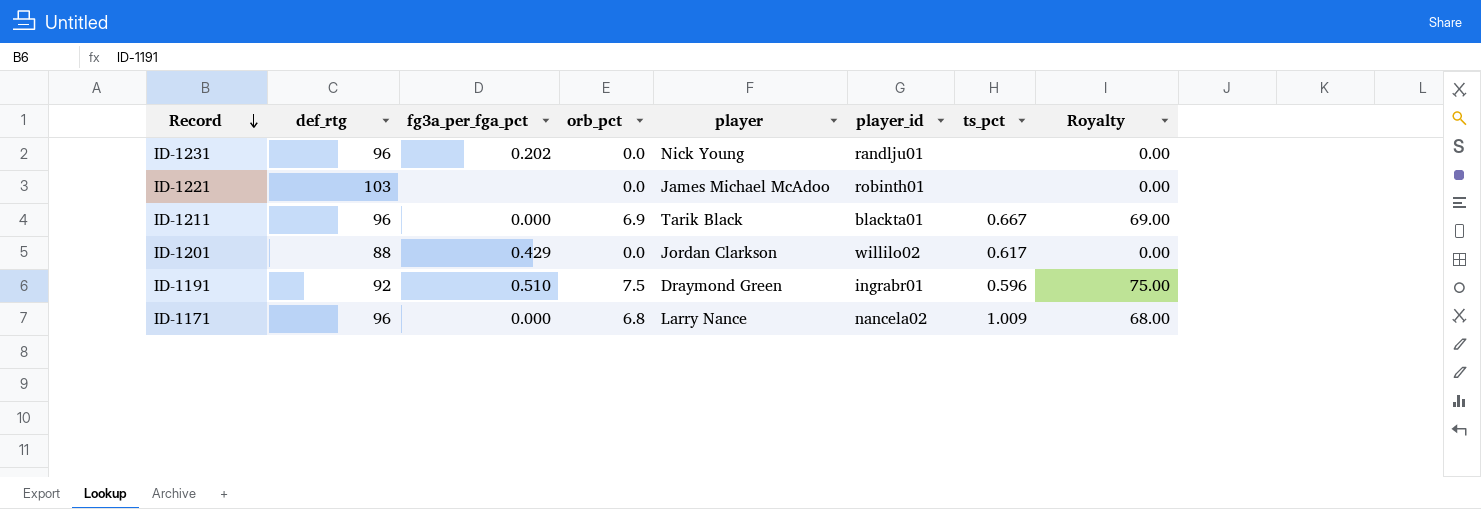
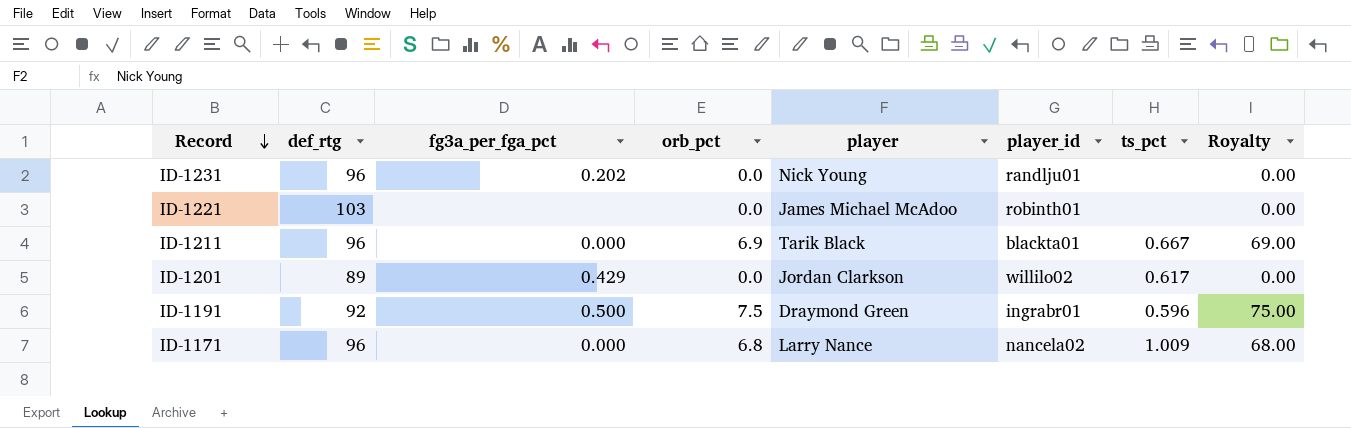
ID-1201 | def_rtg: 88 -> 89
ID-1191 | fg3a_per_fga_pct: 0.510 -> 0.500

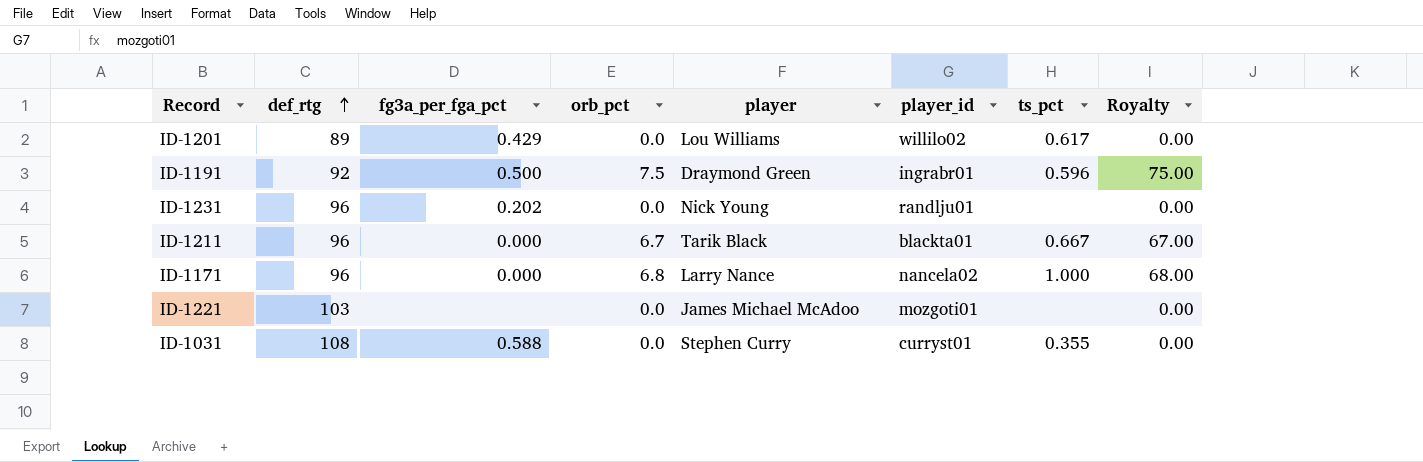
row order: Record descending -> def_rtg ascending
ID-1201 | player: Jordan Clarkson -> Lou Williams
ID-1211 | orb_pct: 6.9 -> 6.7
ID-1211 | Royalty: 69.00 -> 67.00
ID-1171 | ts_pct: 1.009 -> 1.000
ID-1221 | player_id: robinth01 -> mozgoti01
row ID-1031: none -> 108 | 0.588 | 0.0 | Stephen Curry | curryst01 | 0.355 | 0.00

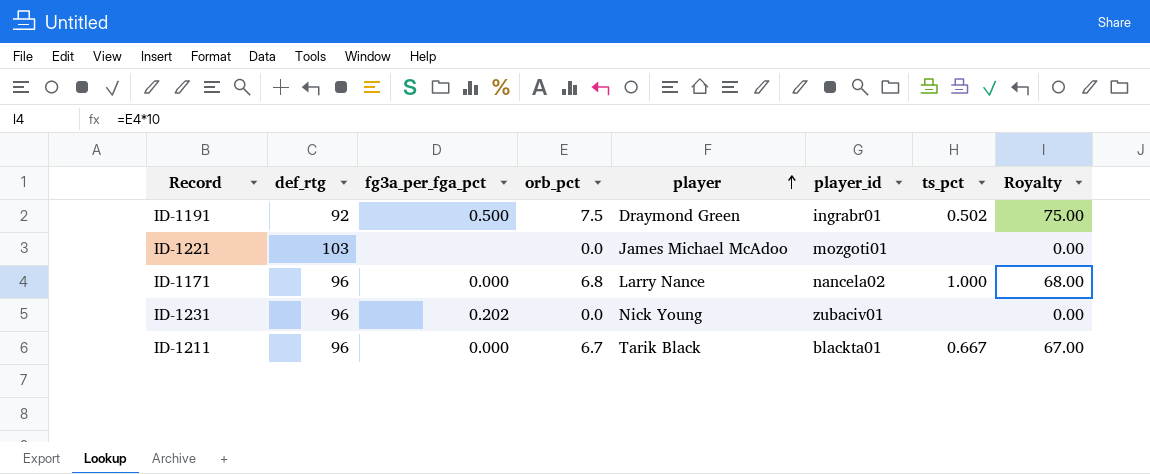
row order: def_rtg ascending -> player ascending
row ID-1201: 89 | 0.429 | 0.0 | Lou Williams | willilo02 | 0.617 | 0.00 -> none
row ID-1031: 108 | 0.588 | 0.0 | Stephen Curry | curryst01 | 0.355 | 0.00 -> none
ID-1191 | ts_pct: 0.596 -> 0.502
ID-1231 | player_id: randlju01 -> zubaciv01

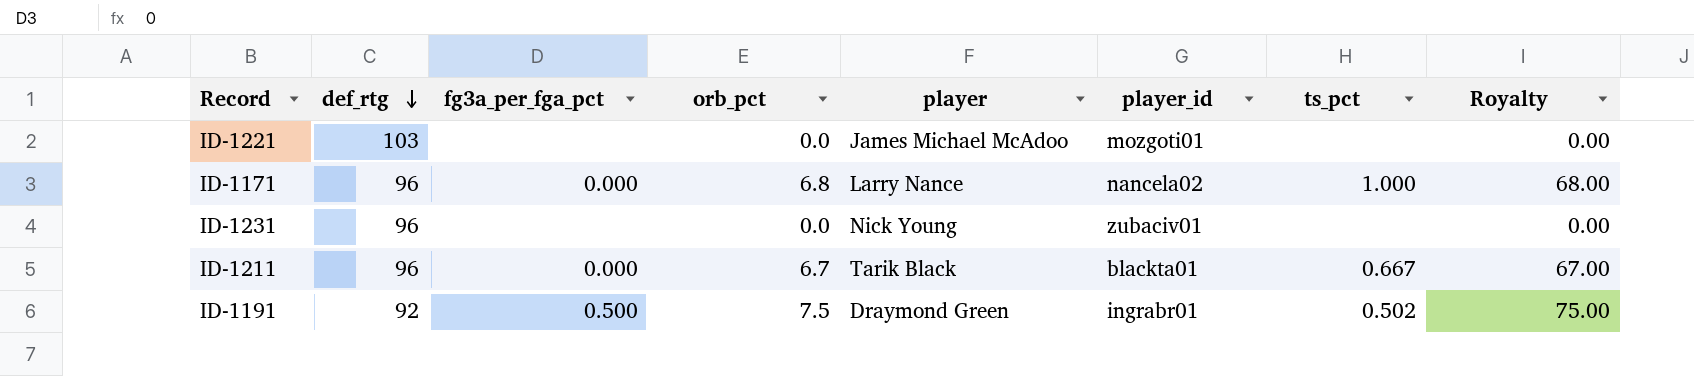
row order: player ascending -> def_rtg descending
ID-1231 | fg3a_per_fga_pct: 0.202 -> none

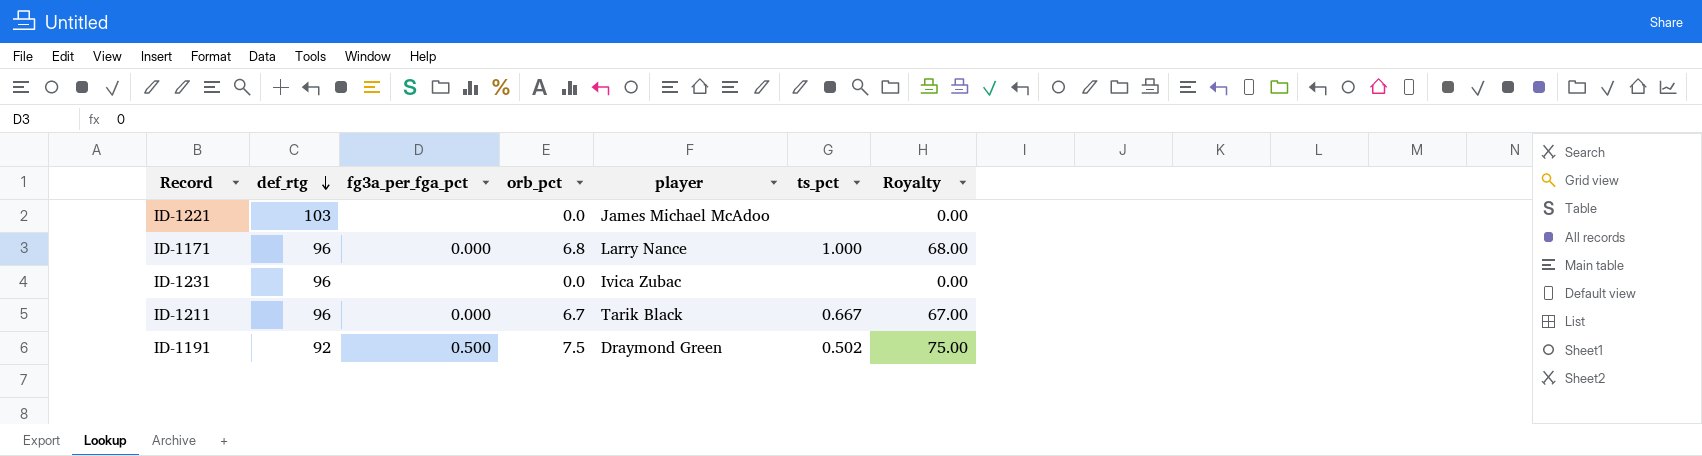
column player_id | position: 6 -> none
ID-1231 | player: Nick Young -> Ivica Zubac

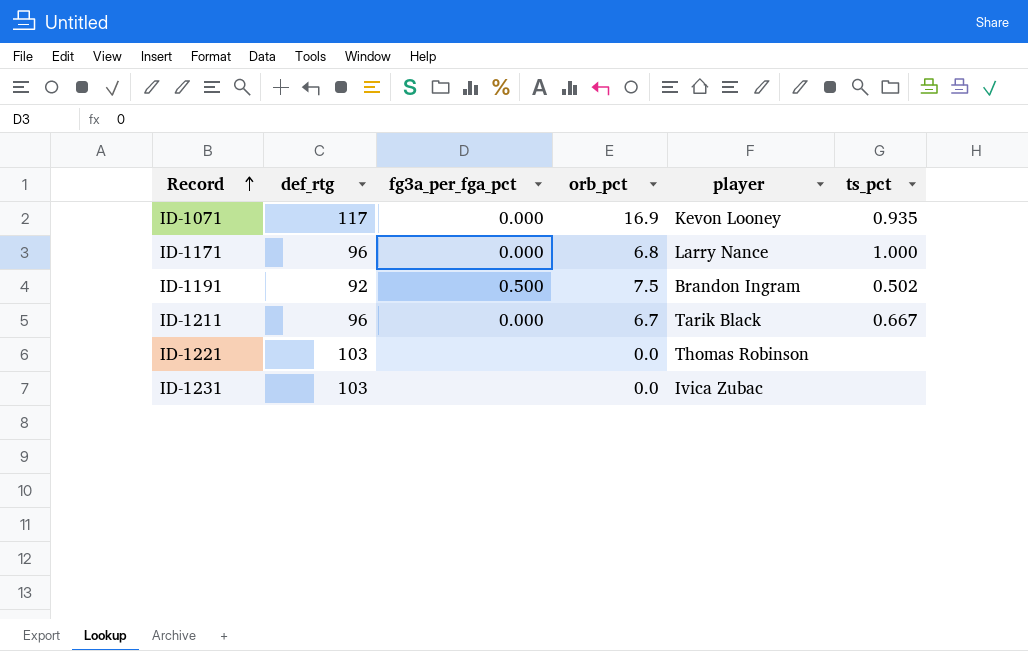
row order: def_rtg descending -> Record ascending
column Royalty | formula: [orb_pct] * 10 -> none
row ID-1071: none -> 117 | 0.000 | 16.9 | Kevon Looney | 0.935
ID-1191 | player: Draymond Green -> Brandon Ingram
ID-1221 | player: James Michael McAdoo -> Thomas Robinson
ID-1231 | def_rtg: 96 -> 103

